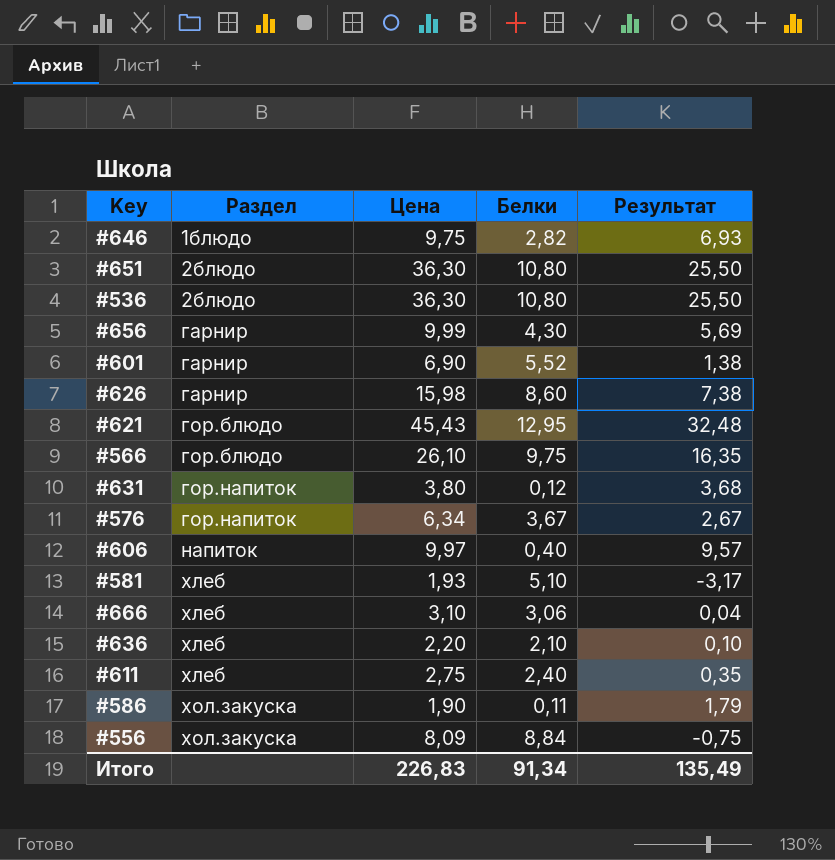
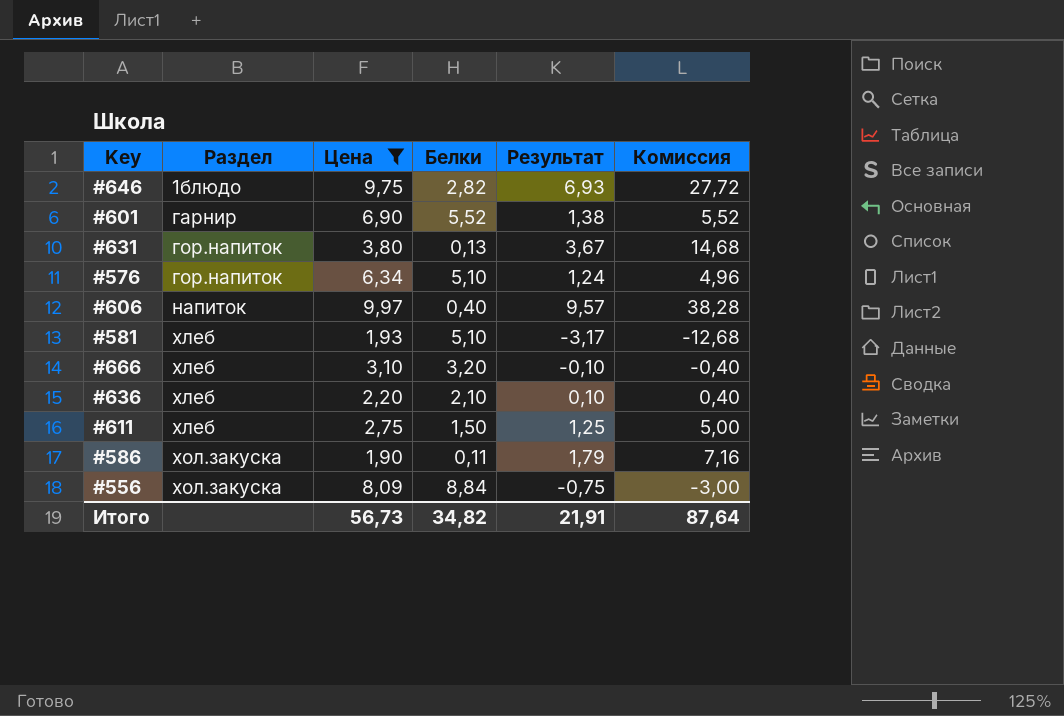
filter: none -> Цена <= 9,97
column Комиссия | formula: none -> [Результат] * 4
#631 | Белки: 0,12 -> 0,13
#631 | Результат: 3,68 -> 3,67
#576 | Белки: 3,67 -> 5,10
#576 | Результат: 2,67 -> 1,24
#666 | Белки: 3,06 -> 3,20
#666 | Результат: 0,04 -> -0,10
#611 | Белки: 2,40 -> 1,50
#611 | Результат: 0,35 -> 1,25
Итого | Цена: 226,83 -> 56,73
Итого | Белки: 91,34 -> 34,82
Итого | Результат: 135,49 -> 21,91

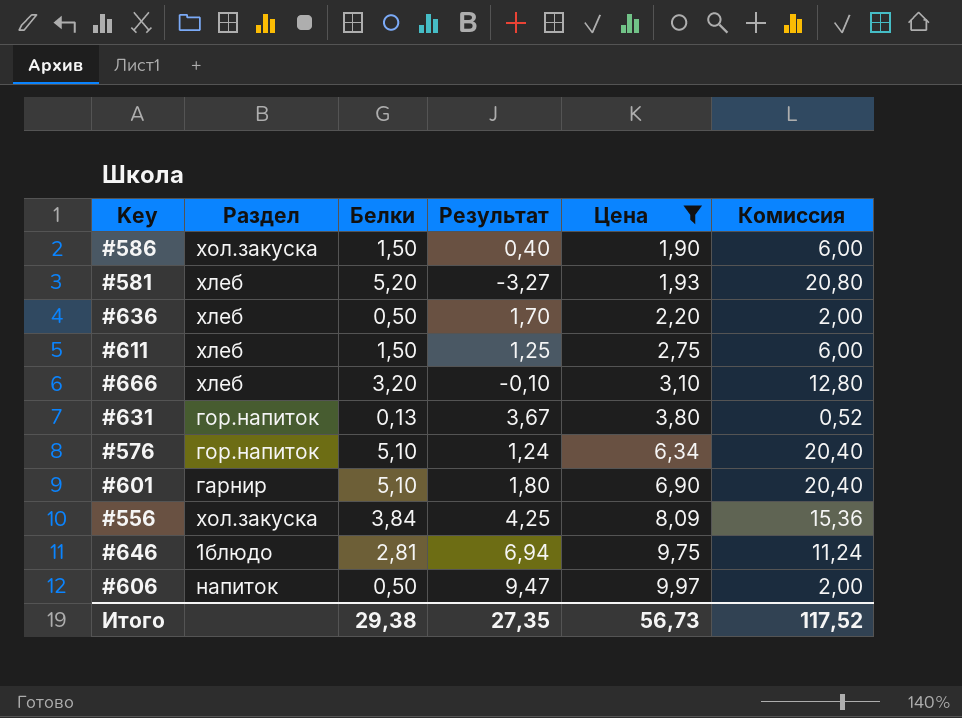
row order: Раздел ascending -> Цена ascending
column Цена | position: 3 -> 5
column Комиссия | formula: [Результат] * 4 -> [Белки] * 4
#586 | Белки: 0,11 -> 1,50
#586 | Результат: 1,79 -> 0,40
#581 | Белки: 5,10 -> 5,20
#581 | Результат: -3,17 -> -3,27
#636 | Белки: 2,10 -> 0,50
#636 | Результат: 0,10 -> 1,70
#601 | Белки: 5,52 -> 5,10
#601 | Результат: 1,38 -> 1,80
#556 | Белки: 8,84 -> 3,84
#556 | Результат: -0,75 -> 4,25
#646 | Белки: 2,82 -> 2,81
#646 | Результат: 6,93 -> 6,94
#606 | Белки: 0,40 -> 0,50
#606 | Результат: 9,57 -> 9,47
Итого | Белки: 34,82 -> 29,38
Итого | Результат: 21,91 -> 27,35
Итого | Комиссия: 87,64 -> 117,52

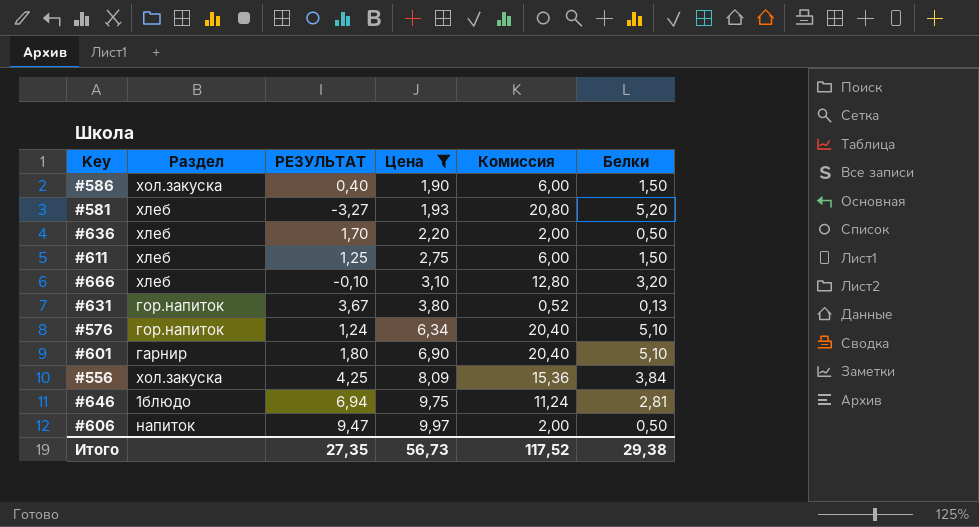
column name: Результат -> РЕЗУЛЬТАТ
column Белки | position: 3 -> 6

